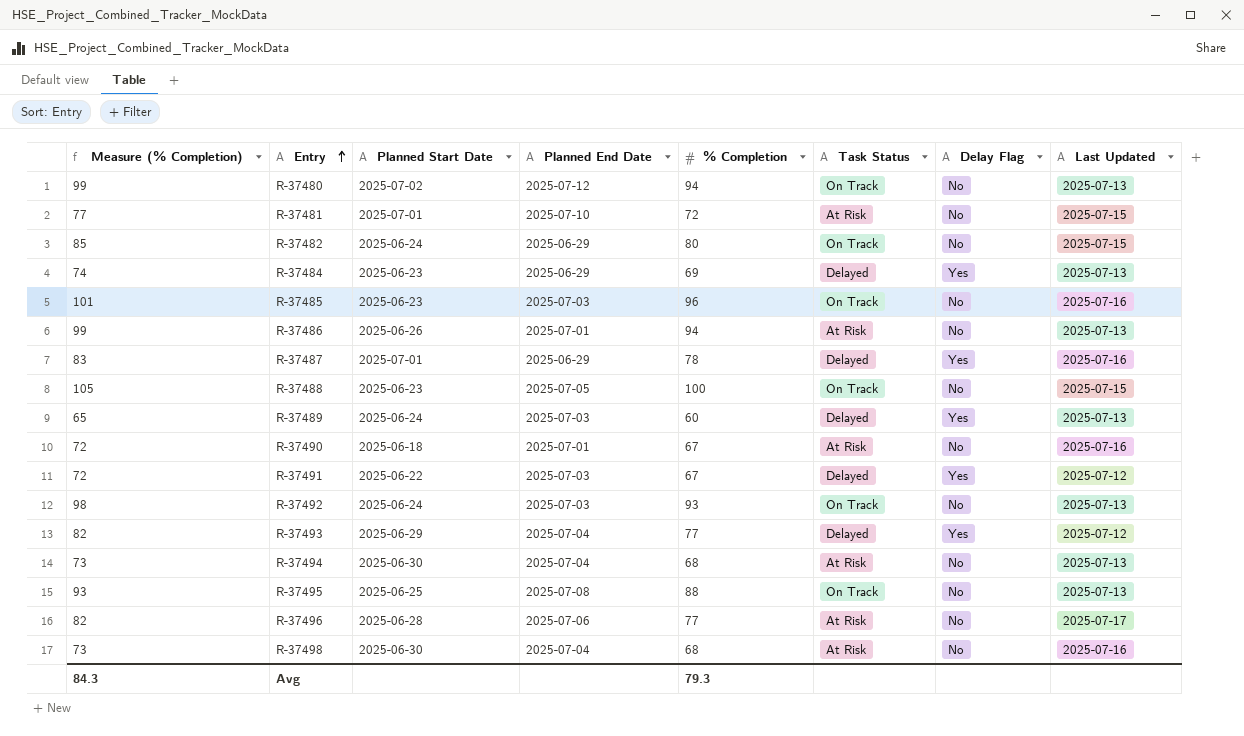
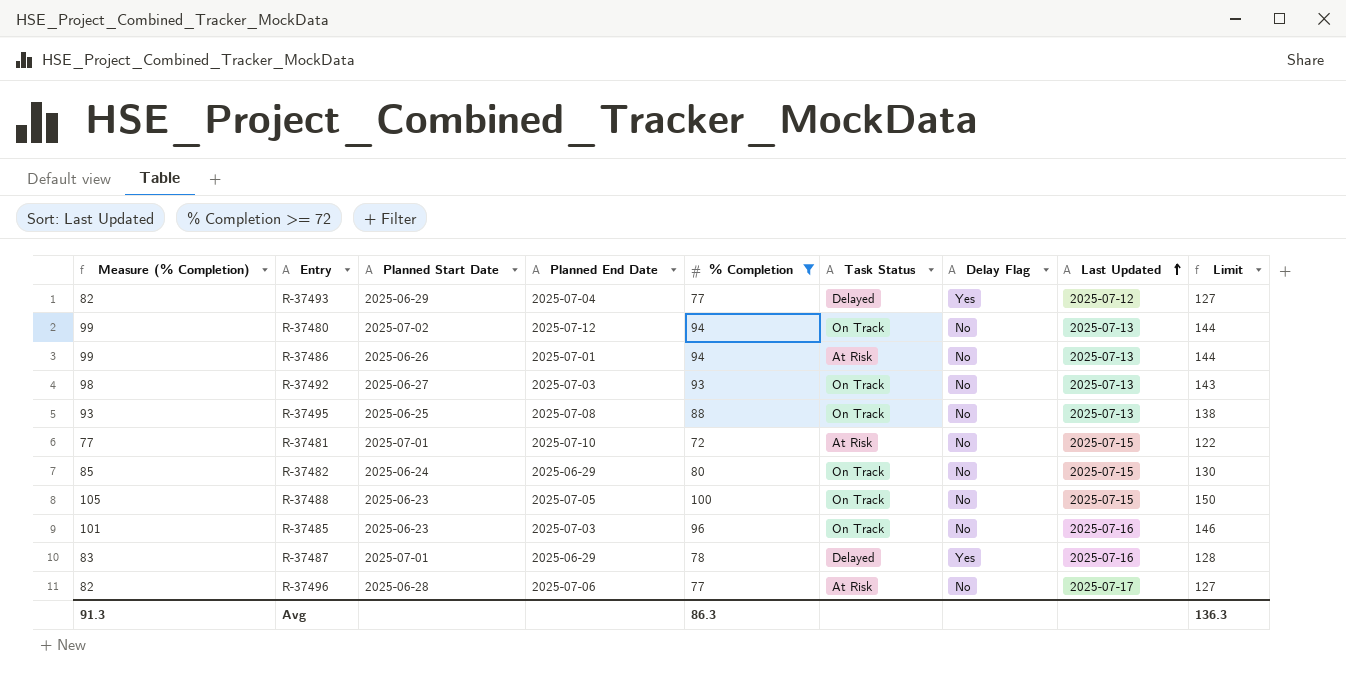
filter: none -> % Completion >= 72
row order: Entry ascending -> Last Updated ascending
column Limit | formula: none -> [% Completion] + 50
R-37492 | Planned Start Date: 2025-06-24 -> 2025-06-27
Avg | Measure (% Completion): 84.3 -> 91.3
Avg | % Completion: 79.3 -> 86.3

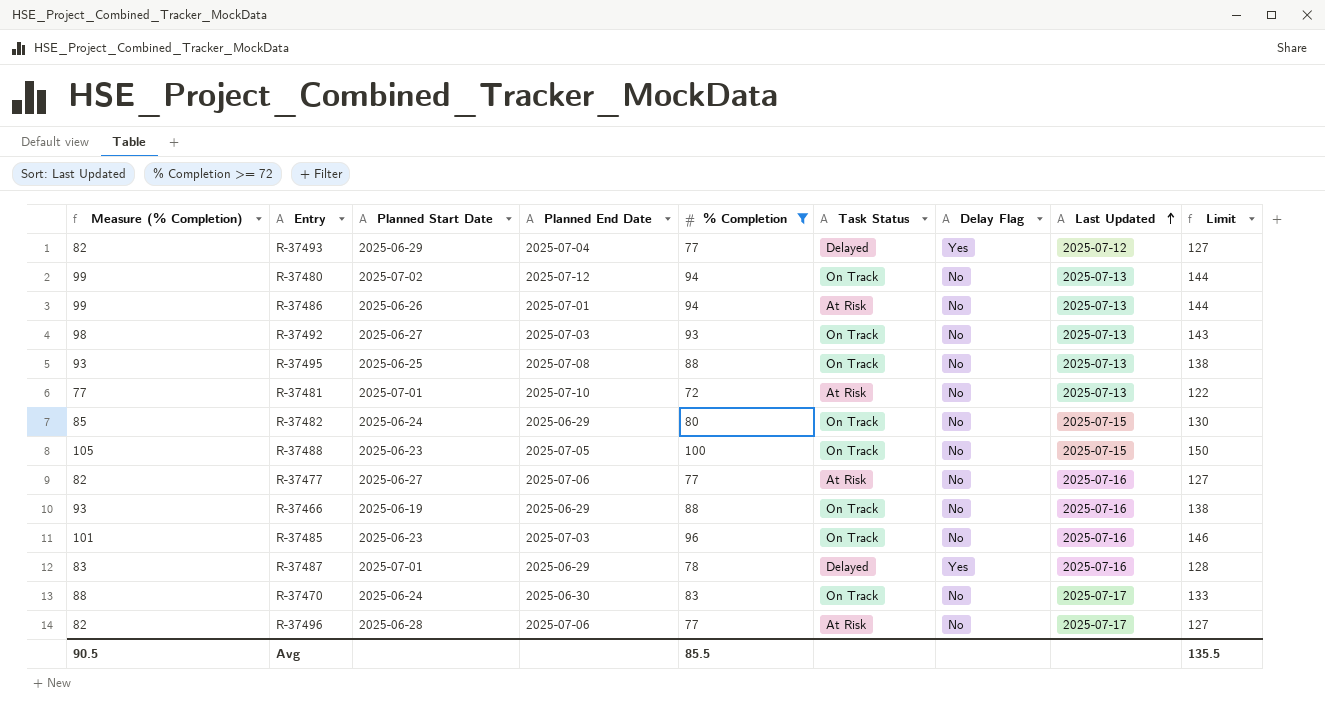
R-37481 | Last Updated: 2025-07-15 -> 2025-07-13
row R-37477: none -> 82 | 2025-06-27 | 2025-07-06 | 77 | At Risk | No | 2025-07-16 | 127
row R-37466: none -> 93 | 2025-06-19 | 2025-06-29 | 88 | On Track | No | 2025-07-16 | 138
row R-37470: none -> 88 | 2025-06-24 | 2025-06-30 | 83 | On Track | No | 2025-07-17 | 133
Avg | Measure (% Completion): 91.3 -> 90.5
Avg | % Completion: 86.3 -> 85.5
Avg | Limit: 136.3 -> 135.5

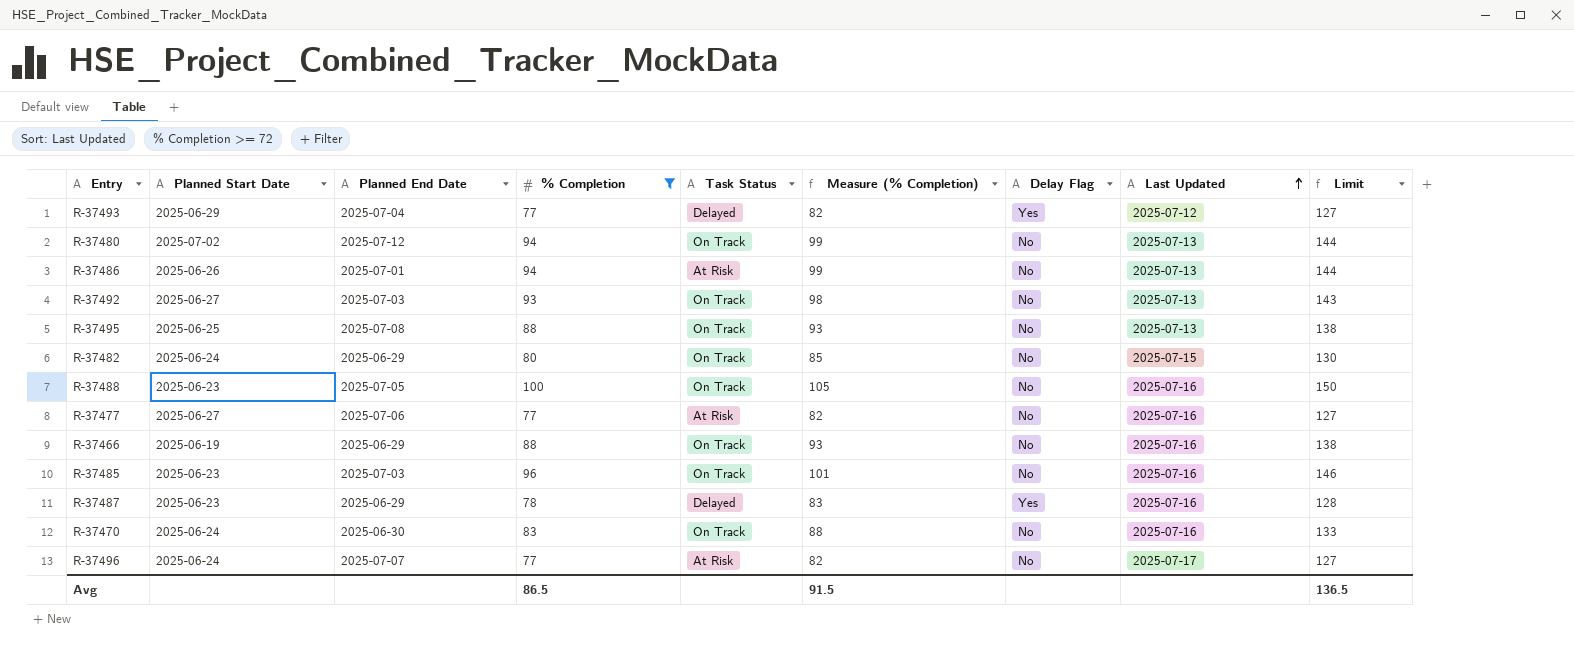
column Measure (% Completion) | position: 1 -> 6
row R-37481: 77 | 2025-07-01 | 2025-07-10 | 72 | At Risk | No | 2025-07-13 | 122 -> none
R-37488 | Last Updated: 2025-07-15 -> 2025-07-16
R-37487 | Planned Start Date: 2025-07-01 -> 2025-06-23
R-37470 | Last Updated: 2025-07-17 -> 2025-07-16
R-37496 | Planned Start Date: 2025-06-28 -> 2025-06-24
R-37496 | Planned End Date: 2025-07-06 -> 2025-07-07
Avg | % Completion: 85.5 -> 86.5
Avg | Measure (% Completion): 90.5 -> 91.5
Avg | Limit: 135.5 -> 136.5

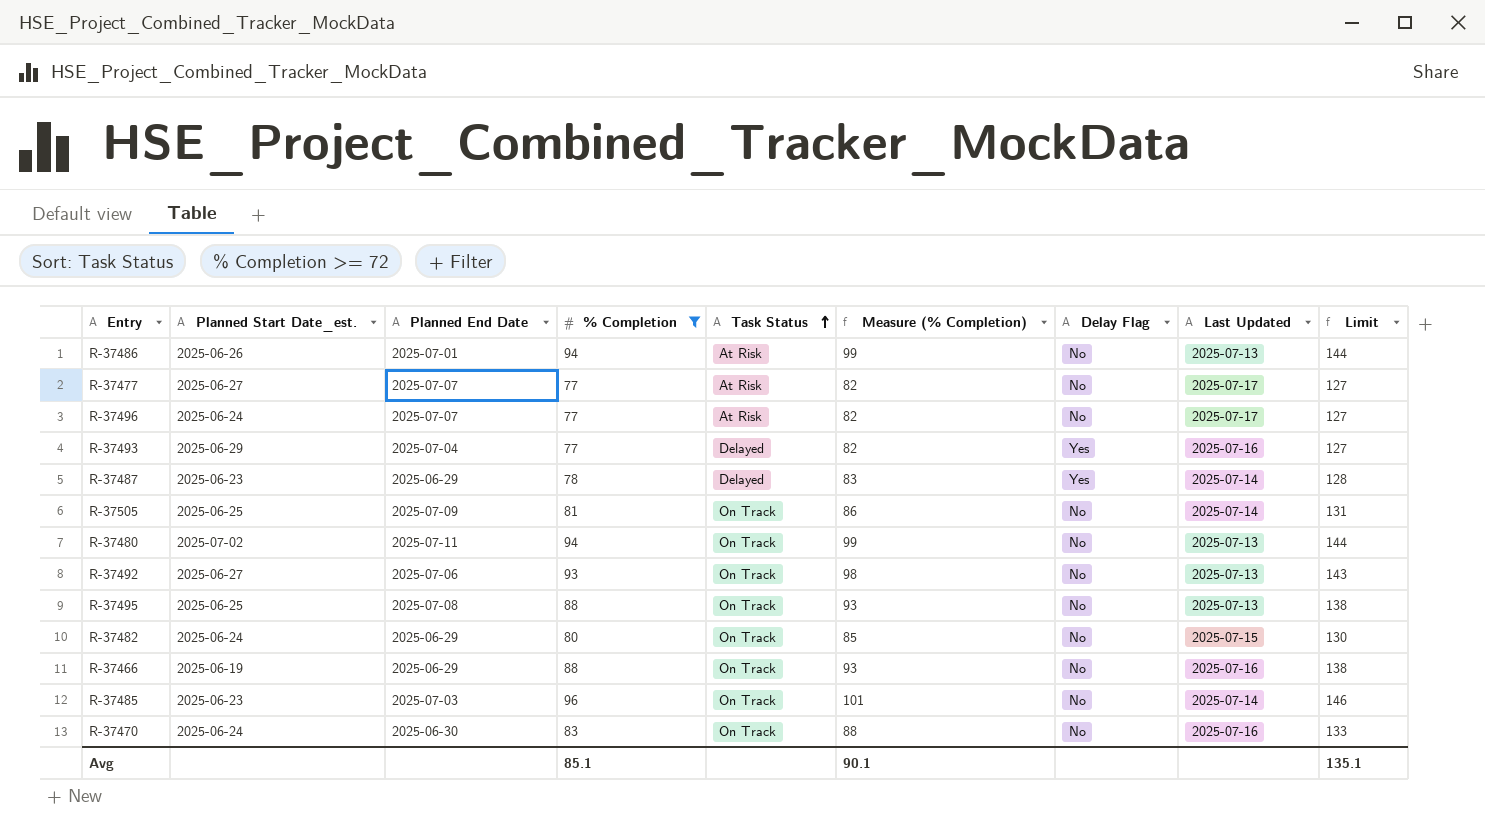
row order: Last Updated ascending -> Task Status ascending
column name: Planned Start Date -> Planned Start Date_est.
row R-37488: 2025-06-23 | 2025-07-05 | 100 | On Track | 105 | No | 2025-07-16 | 150 -> none
R-37477 | Planned End Date: 2025-07-06 -> 2025-07-07
R-37477 | Last Updated: 2025-07-16 -> 2025-07-17
R-37493 | Last Updated: 2025-07-12 -> 2025-07-16
R-37487 | Last Updated: 2025-07-16 -> 2025-07-14
row R-37505: none -> 2025-06-25 | 2025-07-09 | 81 | On Track | 86 | No | 2025-07-14 | 131
R-37480 | Planned End Date: 2025-07-12 -> 2025-07-11
R-37492 | Planned End Date: 2025-07-03 -> 2025-07-06
R-37485 | Last Updated: 2025-07-16 -> 2025-07-14
Avg | % Completion: 86.5 -> 85.1
Avg | Measure (% Completion): 91.5 -> 90.1
Avg | Limit: 136.5 -> 135.1

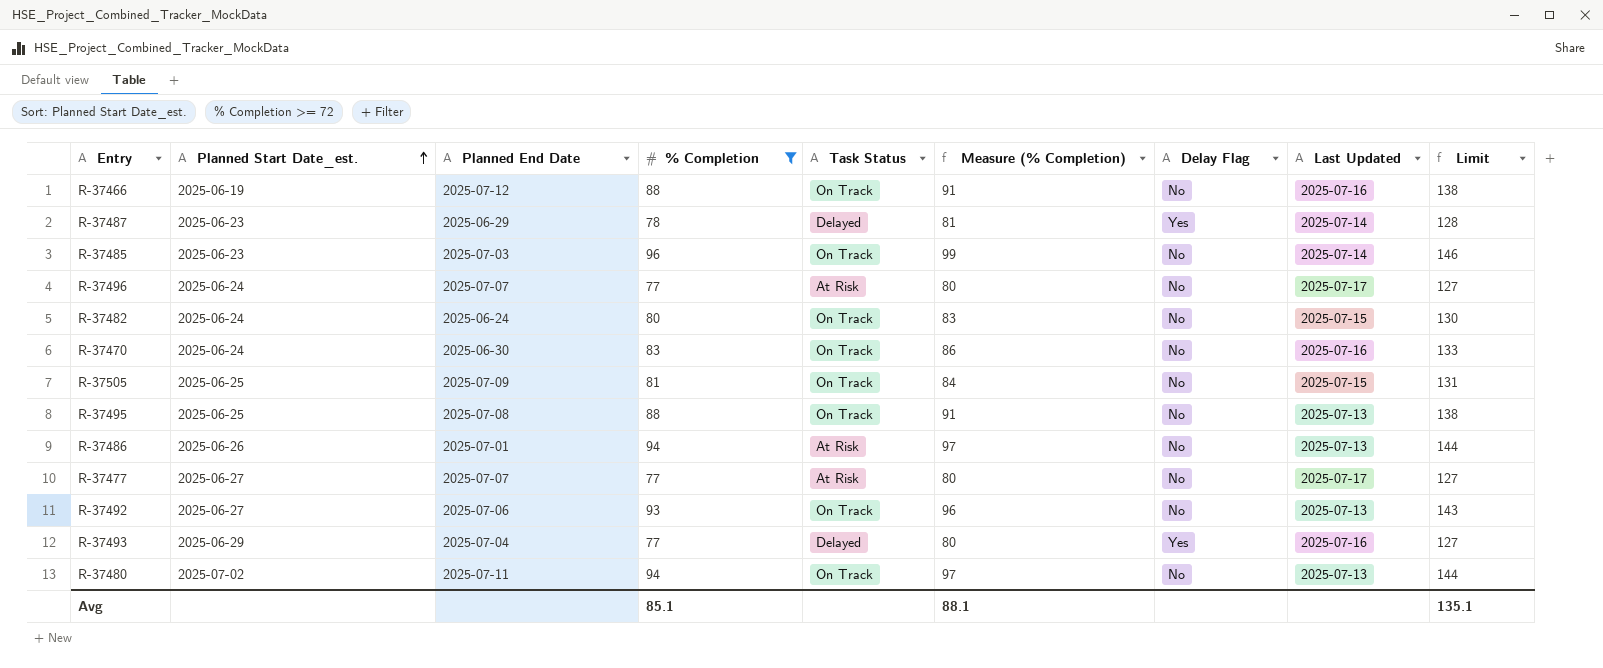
row order: Task Status ascending -> Planned Start Date_est. ascending
column Measure (% Completion) | formula: [% Completion] + 5 -> [% Completion] + 3
R-37466 | Planned End Date: 2025-06-29 -> 2025-07-12
R-37482 | Planned End Date: 2025-06-29 -> 2025-06-24
R-37505 | Last Updated: 2025-07-14 -> 2025-07-15
Avg | Measure (% Completion): 90.1 -> 88.1

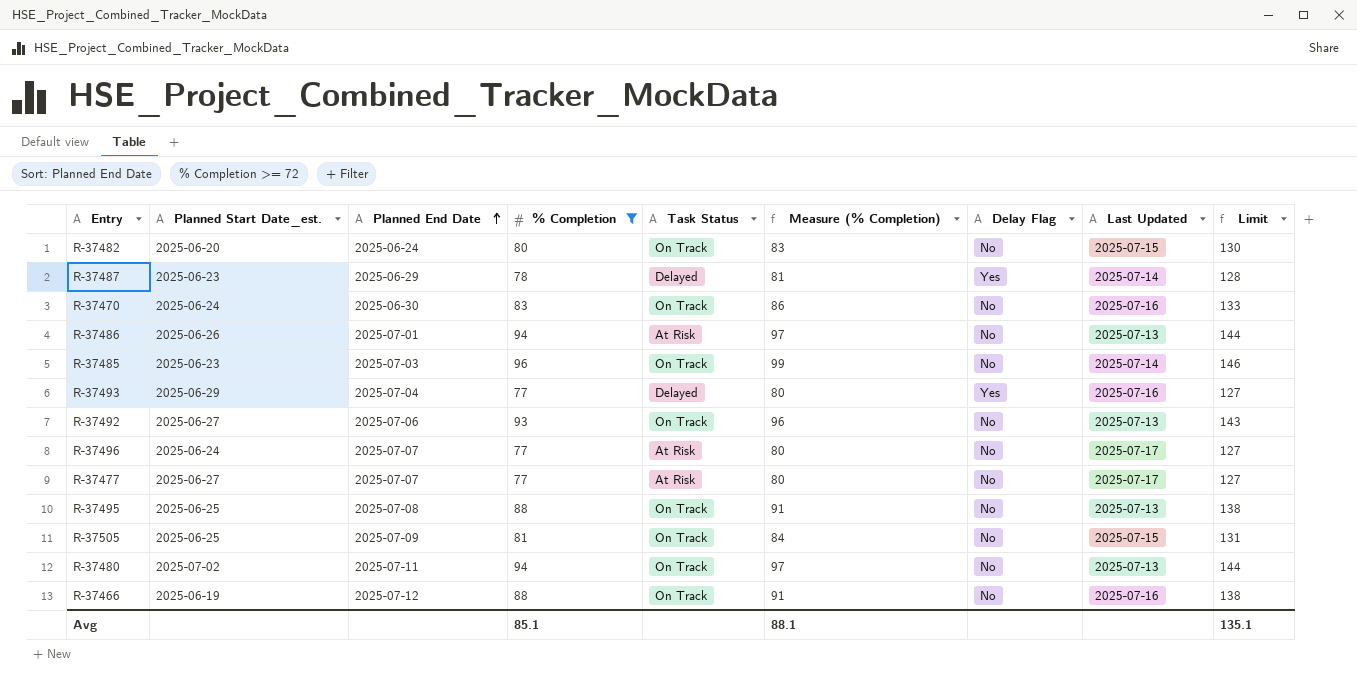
row order: Planned Start Date_est. ascending -> Planned End Date ascending
R-37482 | Planned Start Date_est.: 2025-06-24 -> 2025-06-20

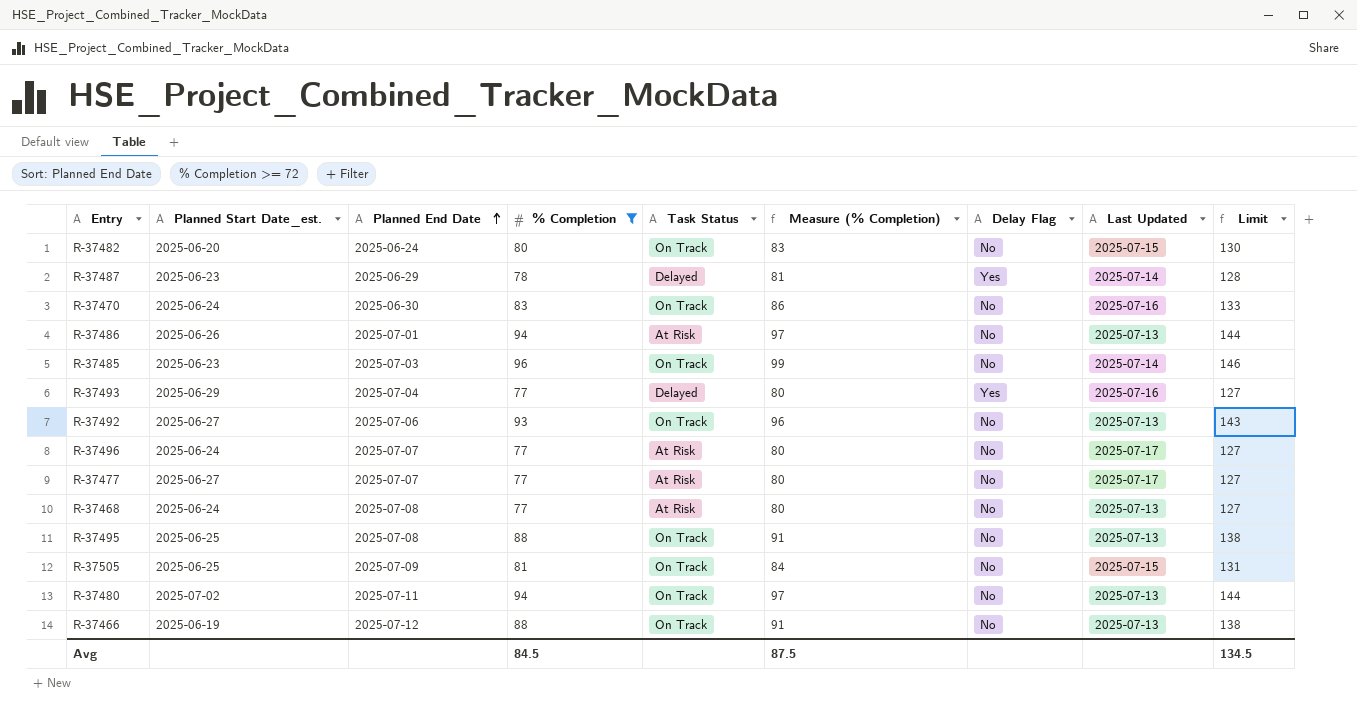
row R-37468: none -> 2025-06-24 | 2025-07-08 | 77 | At Risk | 80 | No | 2025-07-13 | 127
R-37466 | Last Updated: 2025-07-16 -> 2025-07-13
Avg | % Completion: 85.1 -> 84.5
Avg | Measure (% Completion): 88.1 -> 87.5
Avg | Limit: 135.1 -> 134.5

